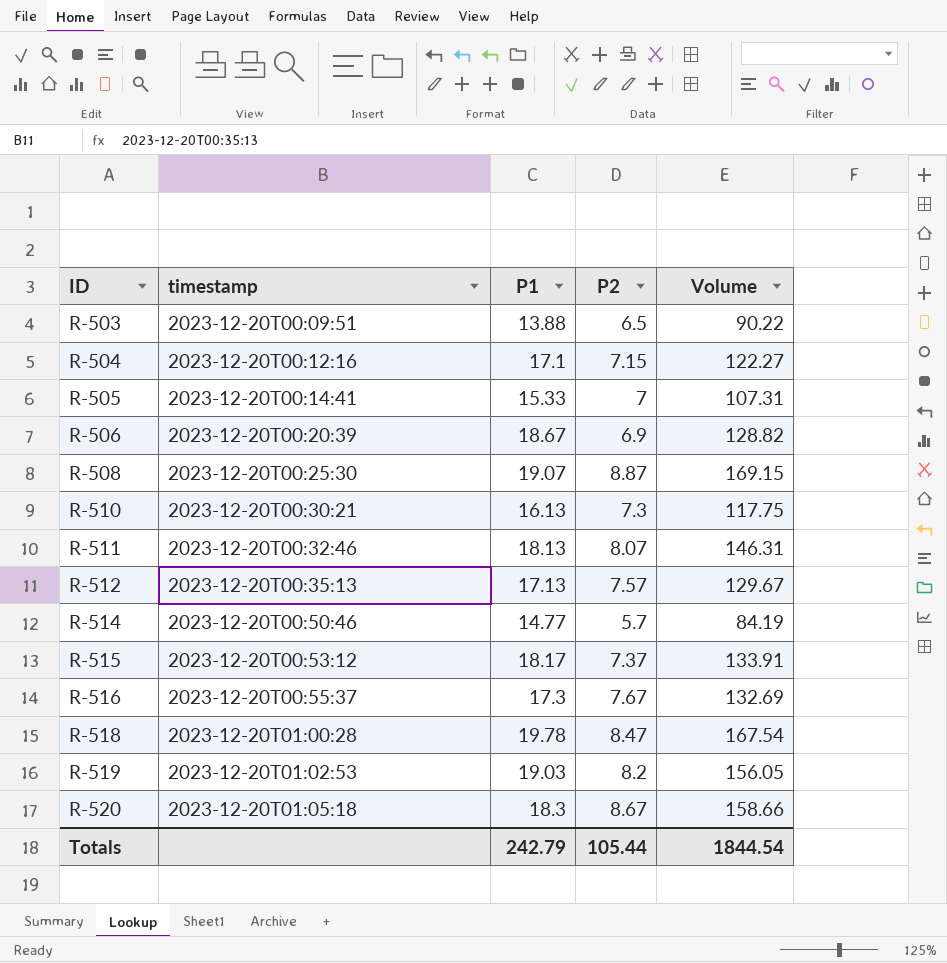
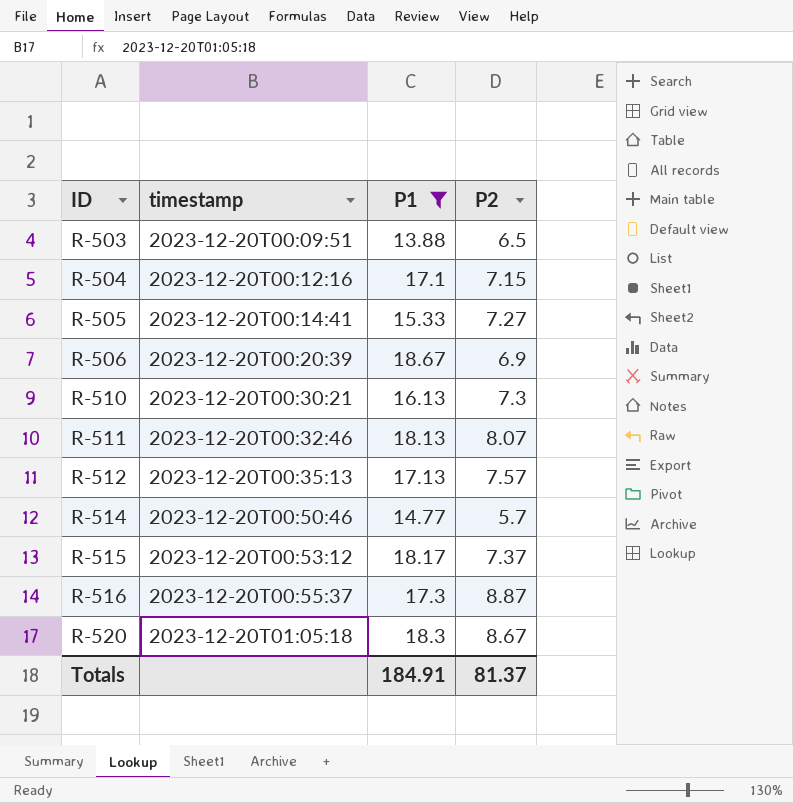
filter: none -> P1 <= 18.67
column Volume | formula: [P1] * [P2] -> none
R-505 | P2: 7 -> 7.27
R-516 | P2: 7.67 -> 8.87
Totals | P1: 242.79 -> 184.91
Totals | P2: 105.44 -> 81.37

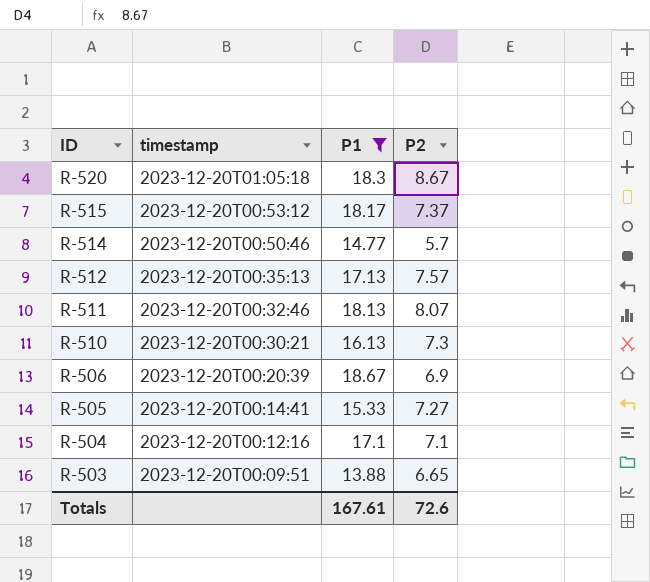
row order: ID ascending -> ID descending
row R-516: 2023-12-20T00:55:37 | 17.3 | 8.87 -> none
R-504 | P2: 7.15 -> 7.1
R-503 | P2: 6.5 -> 6.65
Totals | P1: 184.91 -> 167.61
Totals | P2: 81.37 -> 72.6

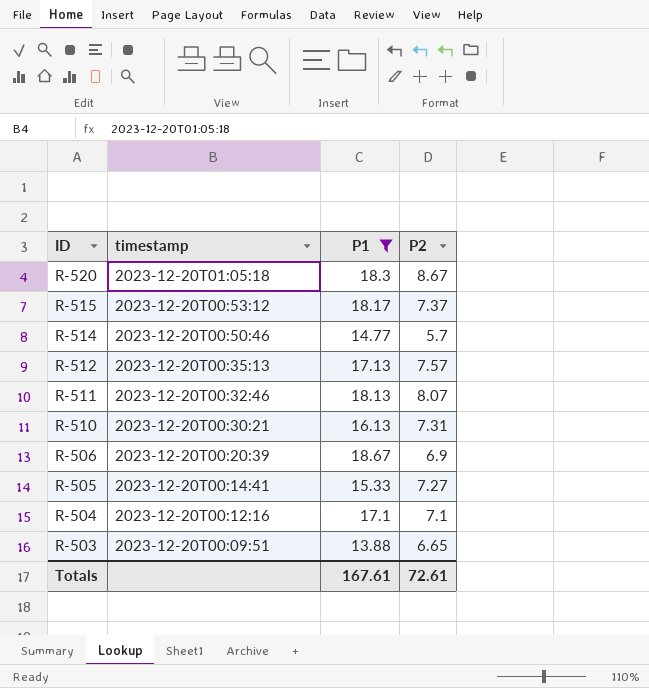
R-510 | P2: 7.3 -> 7.31
Totals | P2: 72.6 -> 72.61

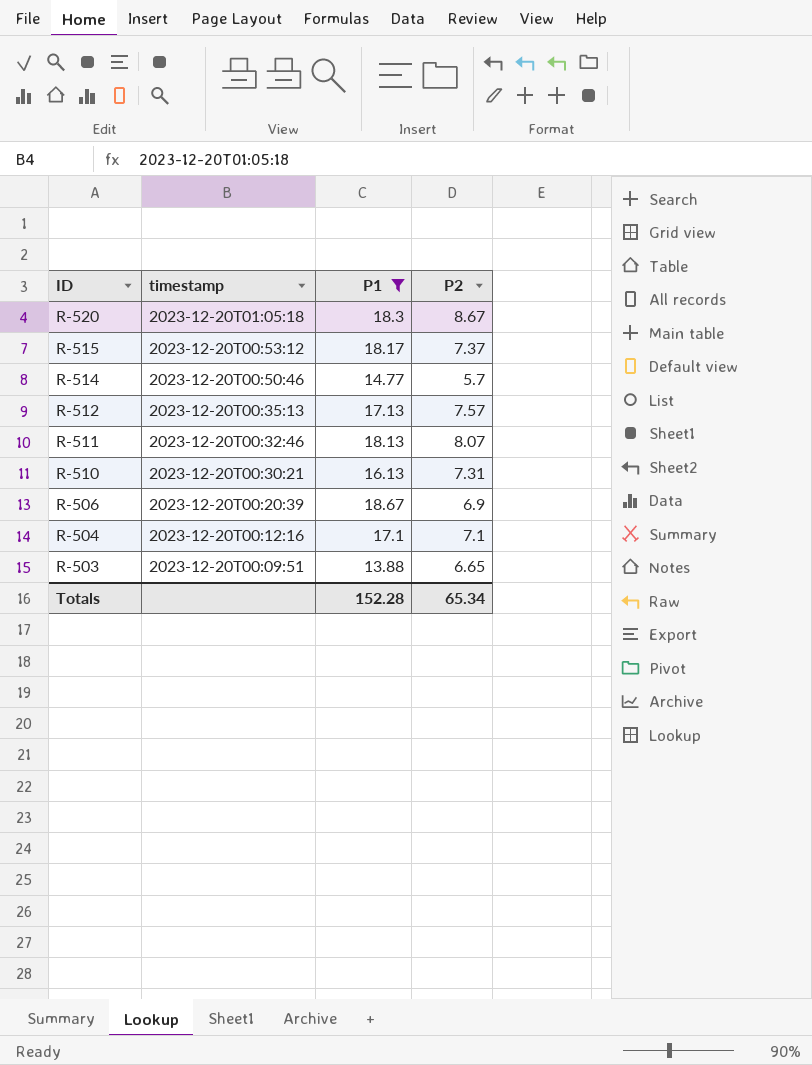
row R-505: 2023-12-20T00:14:41 | 15.33 | 7.27 -> none
Totals | P1: 167.61 -> 152.28
Totals | P2: 72.61 -> 65.34

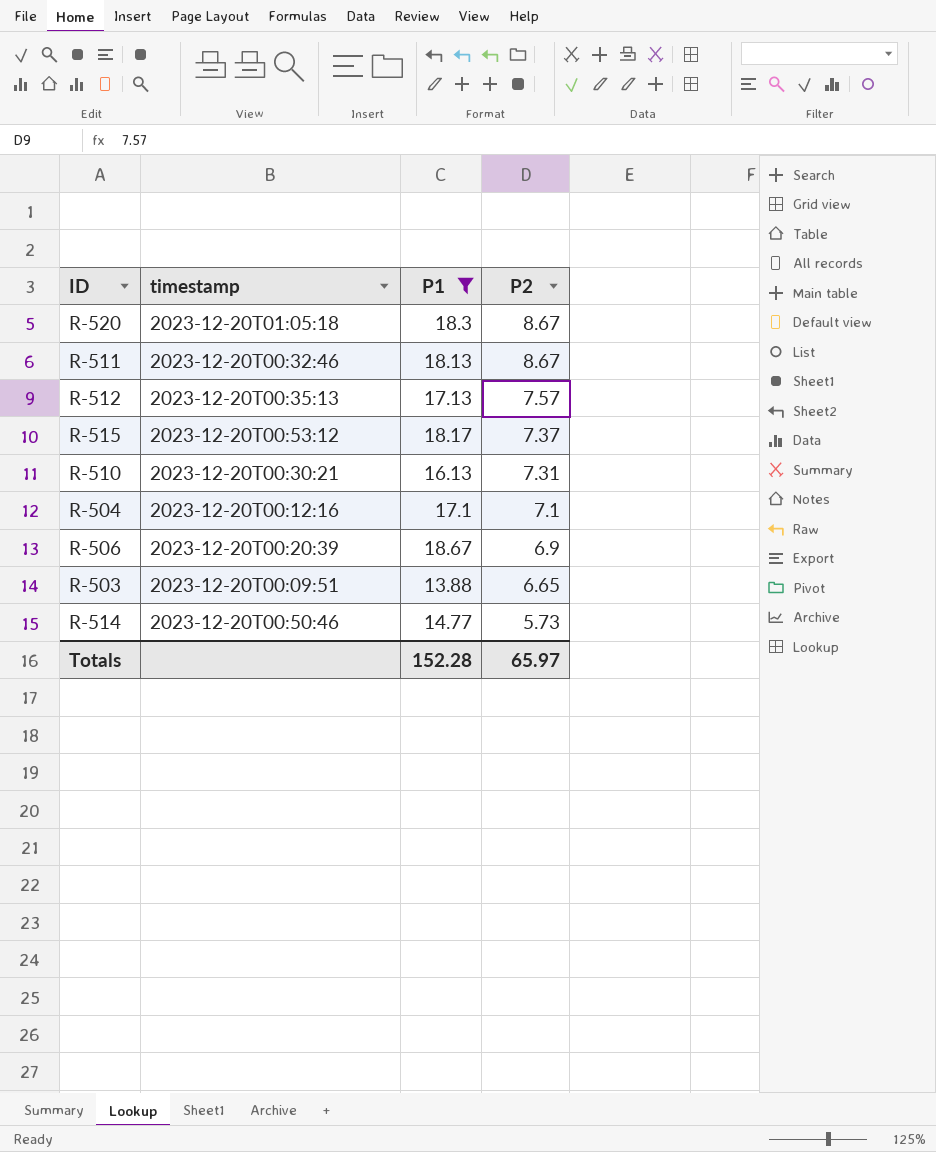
row order: ID descending -> P2 descending
R-511 | P2: 8.07 -> 8.67
R-514 | P2: 5.7 -> 5.73
Totals | P2: 65.34 -> 65.97

